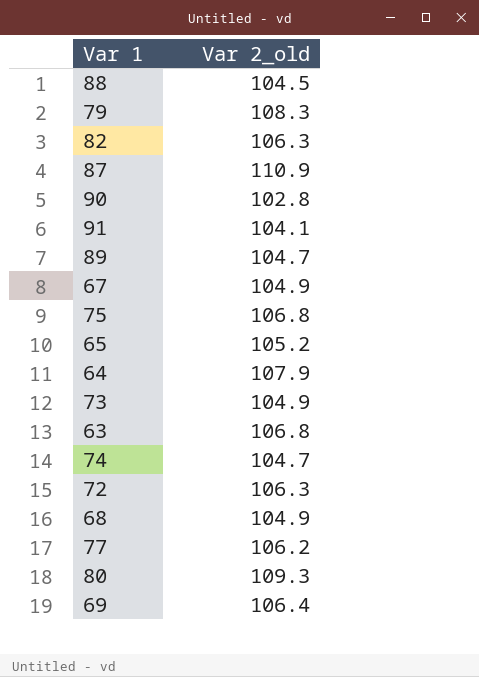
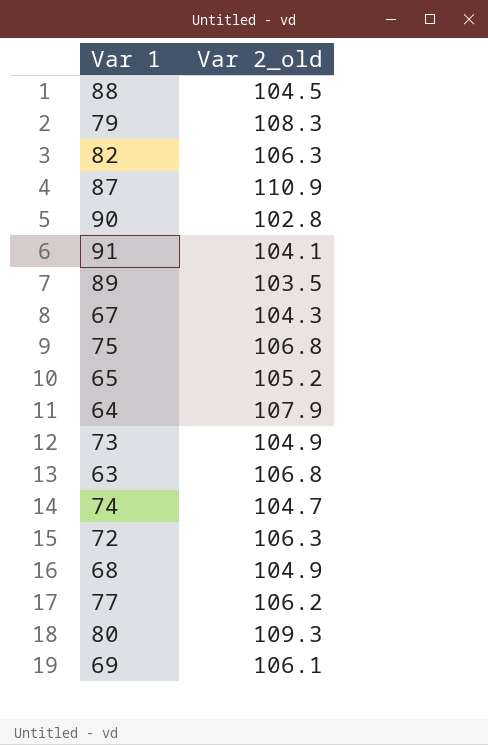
89 | Var 2_old: 104.7 -> 103.5
67 | Var 2_old: 104.9 -> 104.3
69 | Var 2_old: 106.4 -> 106.1

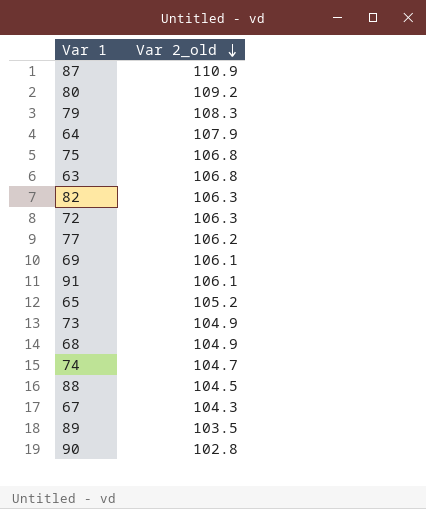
row order: none -> Var 2_old descending
80 | Var 2_old: 109.3 -> 109.2
91 | Var 2_old: 104.1 -> 106.1

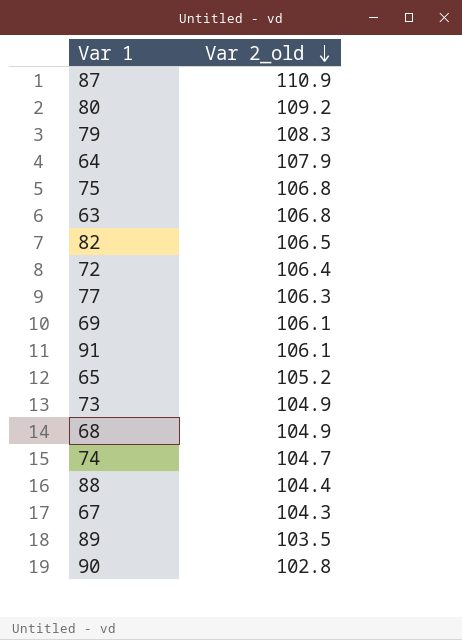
82 | Var 2_old: 106.3 -> 106.5
72 | Var 2_old: 106.3 -> 106.4
77 | Var 2_old: 106.2 -> 106.3
88 | Var 2_old: 104.5 -> 104.4

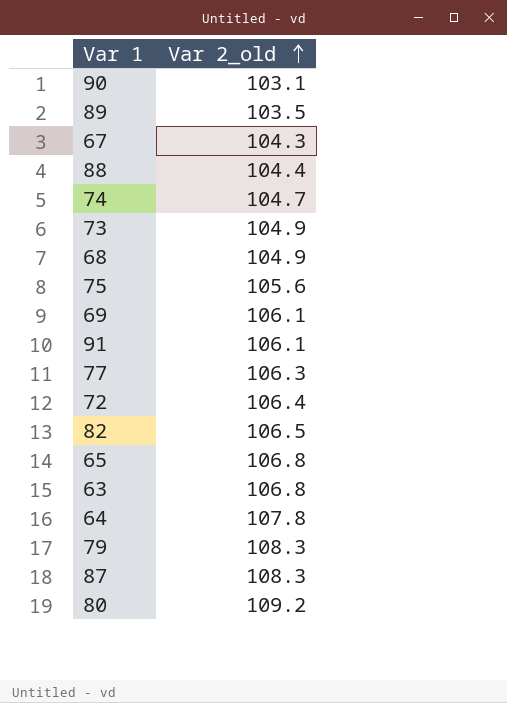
row order: Var 2_old descending -> Var 2_old ascending
90 | Var 2_old: 102.8 -> 103.1
75 | Var 2_old: 106.8 -> 105.6
65 | Var 2_old: 105.2 -> 106.8
64 | Var 2_old: 107.9 -> 107.8
87 | Var 2_old: 110.9 -> 108.3

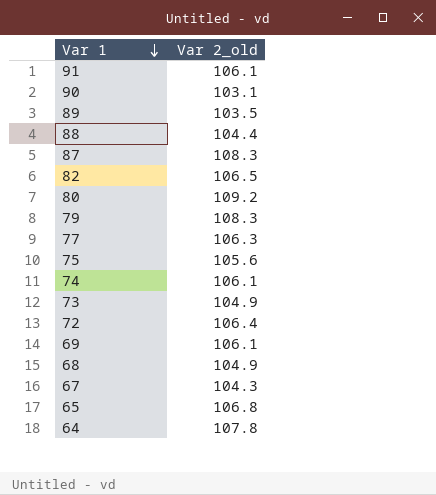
row order: Var 2_old ascending -> Var 1 descending
row 63: 106.8 -> none
74 | Var 2_old: 104.7 -> 106.1

